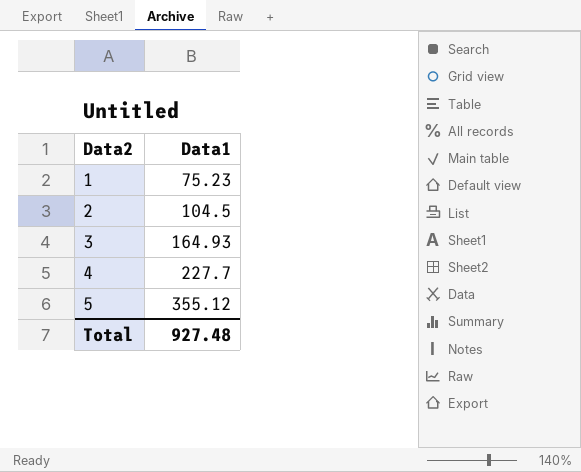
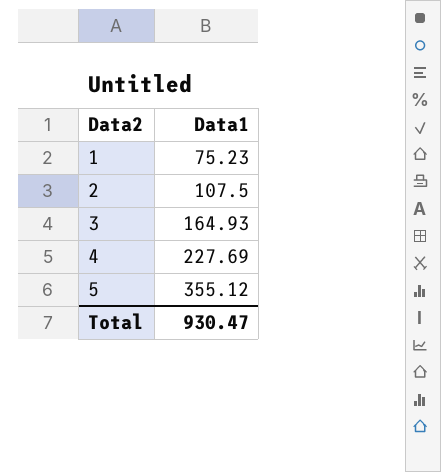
2 | Data1: 104.5 -> 107.5
4 | Data1: 227.7 -> 227.69
Total | Data1: 927.48 -> 930.47

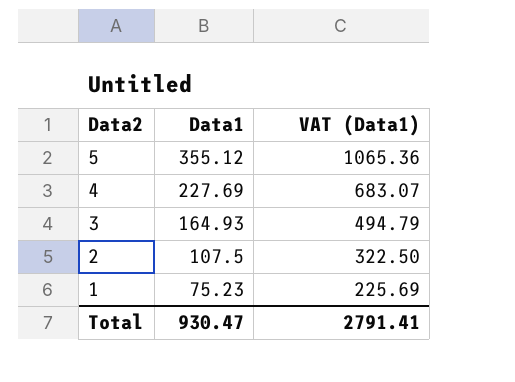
row order: Data2 ascending -> Data2 descending
column VAT (Data1) | formula: none -> [Data1] * 3

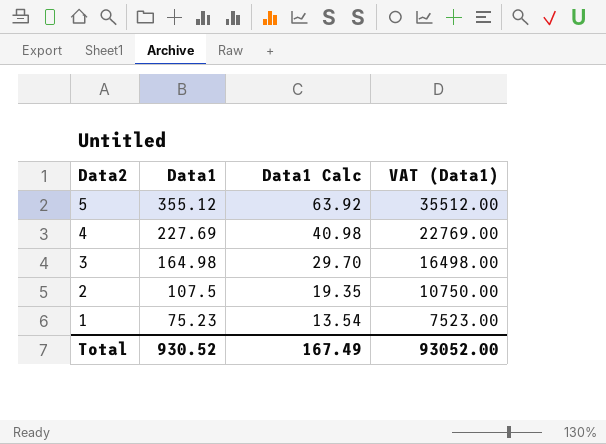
column Data1 Calc | formula: none -> [Data1] * 0.18
column VAT (Data1) | formula: [Data1] * 3 -> [Data1] * 100
3 | Data1: 164.93 -> 164.98
Total | Data1: 930.47 -> 930.52
Total | VAT (Data1): 2791.41 -> 93052.00

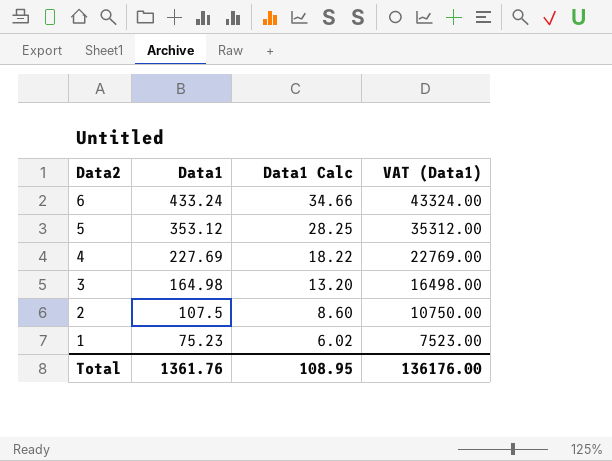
column Data1 Calc | formula: [Data1] * 0.18 -> [Data1] * 0.08
row 6: none -> 433.24 | 34.66 | 43324.00
5 | Data1: 355.12 -> 353.12
5 | VAT (Data1): 35512.00 -> 35312.00
Total | Data1: 930.52 -> 1361.76
Total | Data1 Calc: 167.49 -> 108.95
Total | VAT (Data1): 93052.00 -> 136176.00

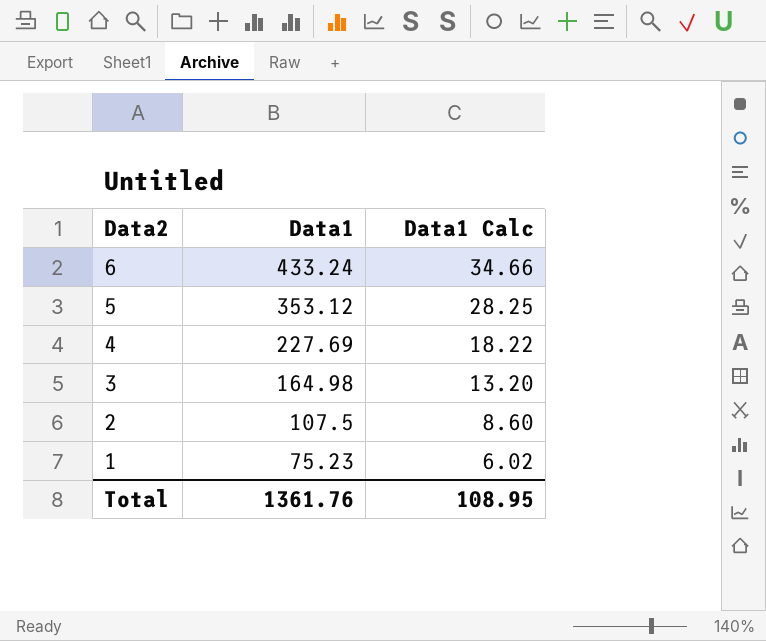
column VAT (Data1) | formula: [Data1] * 100 -> none

